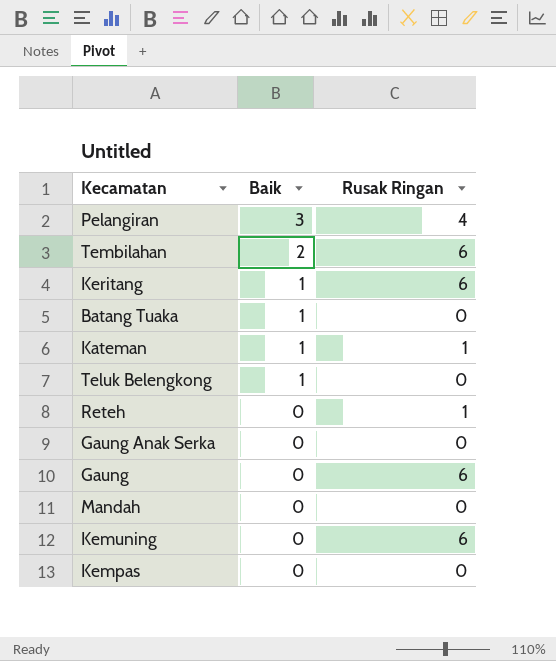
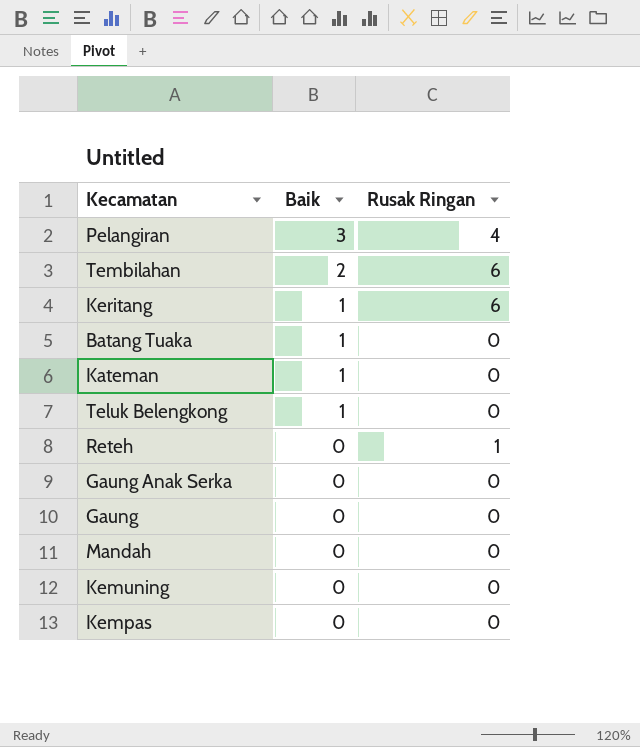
Kateman | Rusak Ringan: 1 -> 0
Gaung | Rusak Ringan: 6 -> 0
Kemuning | Rusak Ringan: 6 -> 0

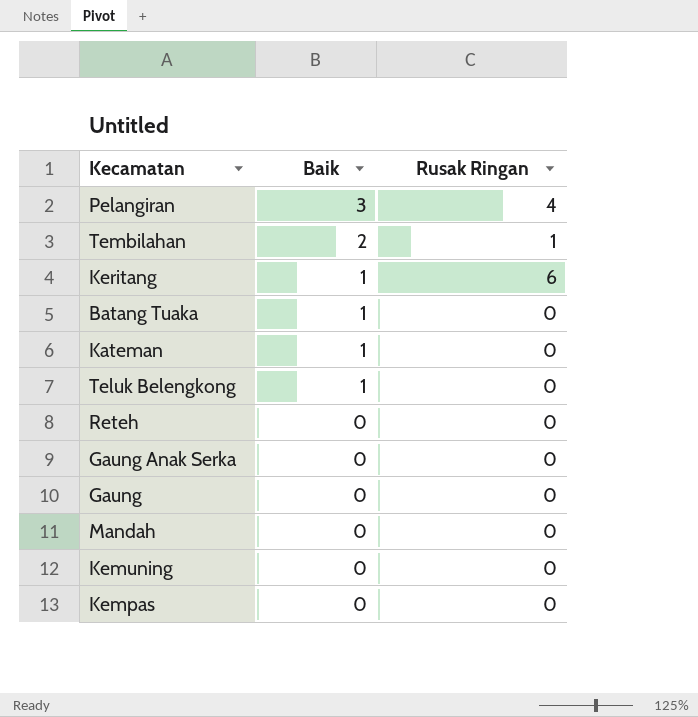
Tembilahan | Rusak Ringan: 6 -> 1
Reteh | Rusak Ringan: 1 -> 0

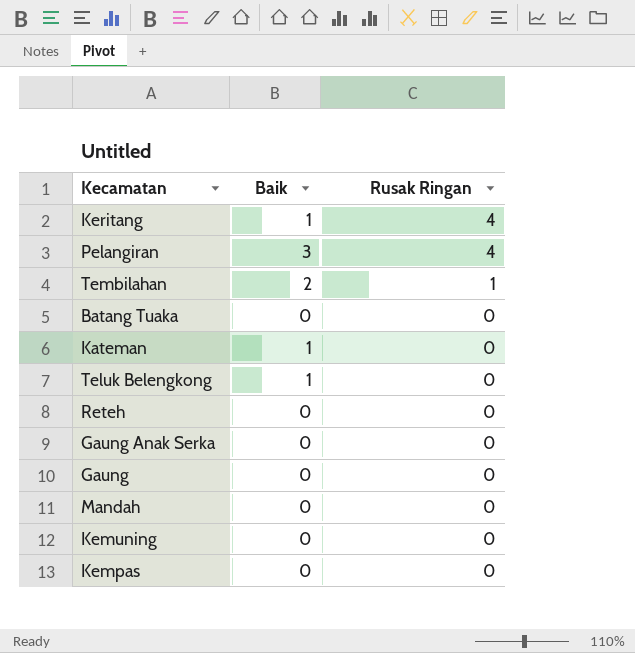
row order: Baik descending -> Rusak Ringan descending
Keritang | Rusak Ringan: 6 -> 4
Batang Tuaka | Baik: 1 -> 0

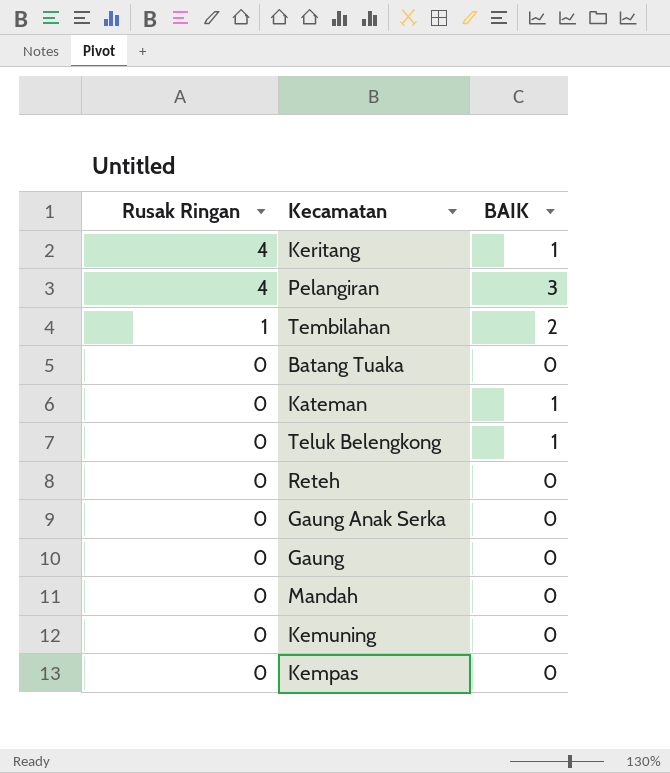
column Rusak Ringan | position: 3 -> 1
column name: Baik -> BAIK

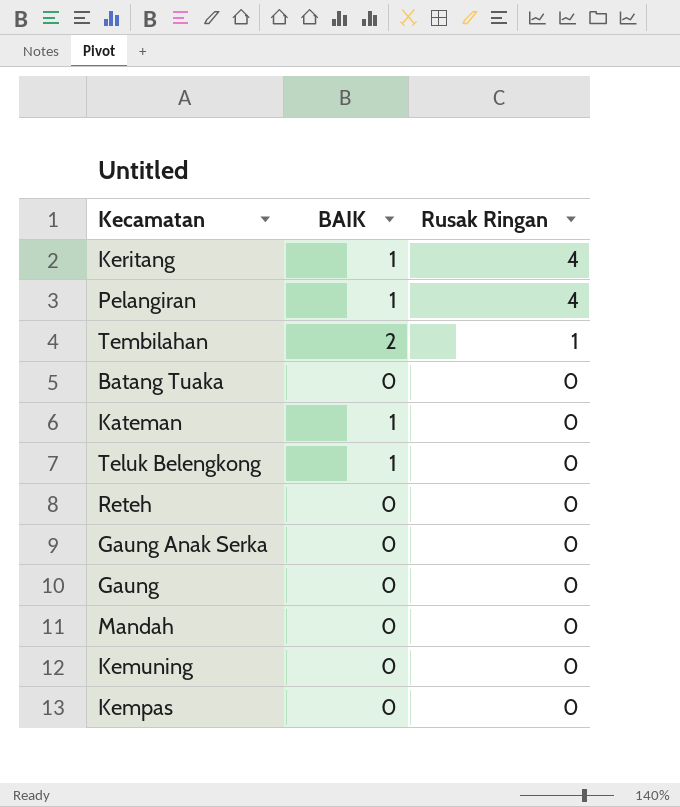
column Rusak Ringan | position: 1 -> 3
Pelangiran | BAIK: 3 -> 1

